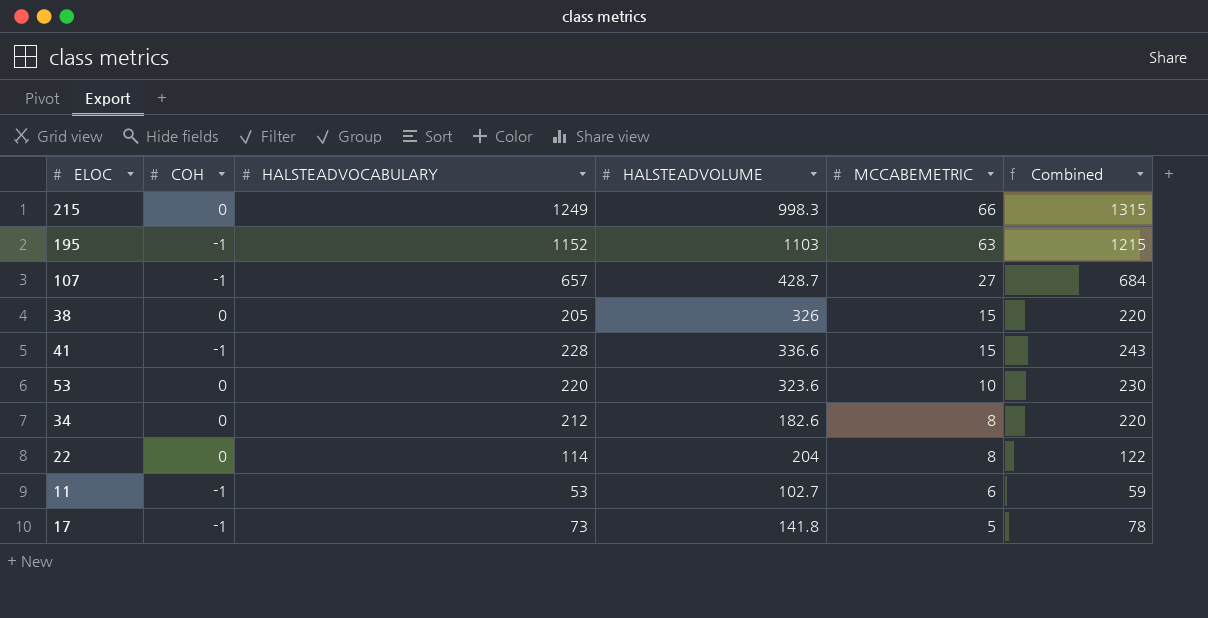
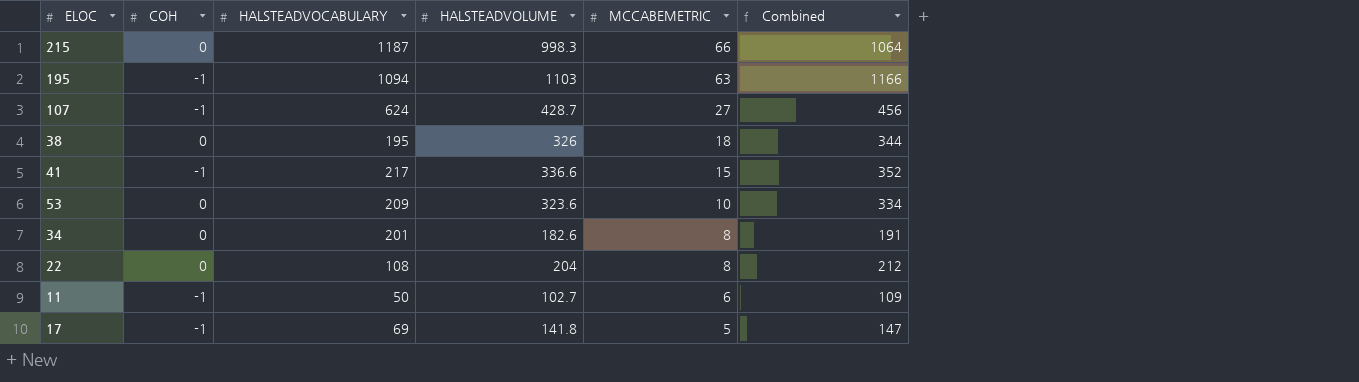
column Combined | formula: [HALSTEADVOCABULARY] + [MCCABEMETRIC] -> [HALSTEADVOLUME] + [MCCABEMETRIC]
215 | HALSTEADVOCABULARY: 1249 -> 1187
195 | HALSTEADVOCABULARY: 1152 -> 1094
107 | HALSTEADVOCABULARY: 657 -> 624
38 | HALSTEADVOCABULARY: 205 -> 195
38 | MCCABEMETRIC: 15 -> 18
41 | HALSTEADVOCABULARY: 228 -> 217
53 | HALSTEADVOCABULARY: 220 -> 209
34 | HALSTEADVOCABULARY: 212 -> 201
22 | HALSTEADVOCABULARY: 114 -> 108
11 | HALSTEADVOCABULARY: 53 -> 50
17 | HALSTEADVOCABULARY: 73 -> 69

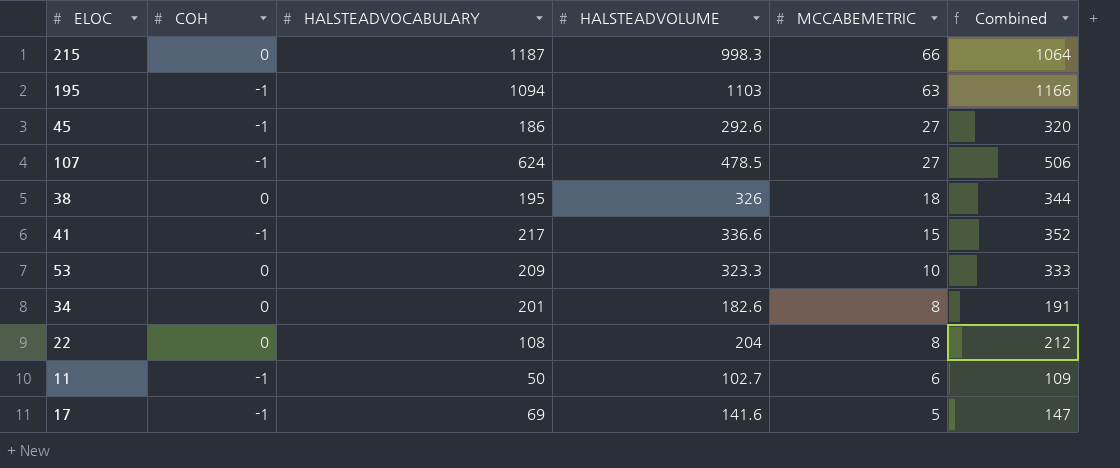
row 45: none -> -1 | 186 | 292.6 | 27 | 320
107 | HALSTEADVOLUME: 428.7 -> 478.5
107 | Combined: 456 -> 506
53 | HALSTEADVOLUME: 323.6 -> 323.3
53 | Combined: 334 -> 333
17 | HALSTEADVOLUME: 141.8 -> 141.6

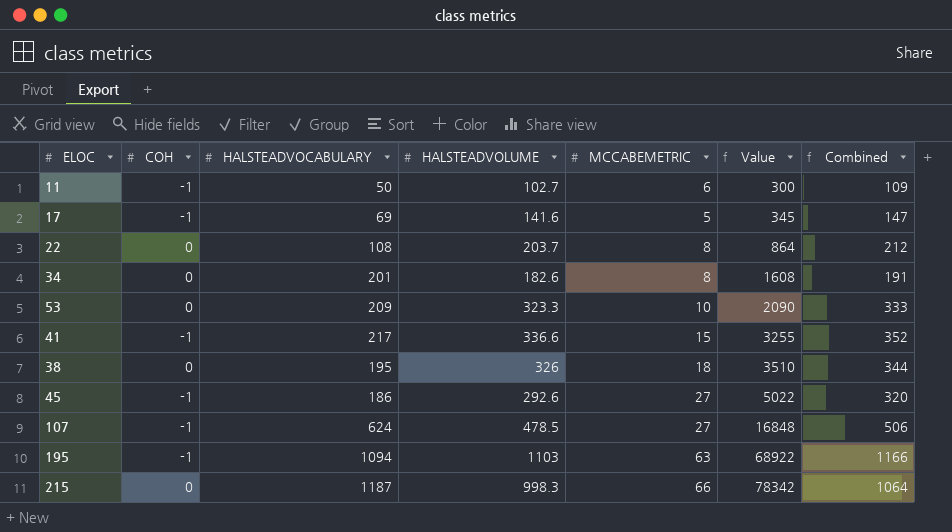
row order: MCCABEMETRIC descending -> Value ascending
column Value | formula: none -> [HALSTEADVOCABULARY] * [MCCABEMETRIC]
22 | HALSTEADVOLUME: 204 -> 203.7

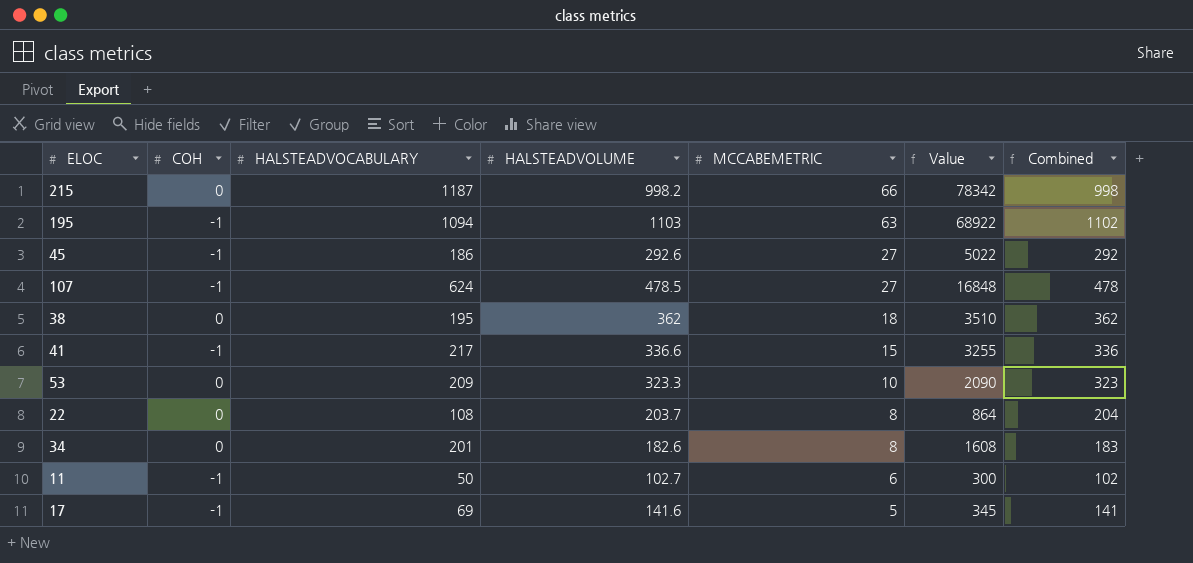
row order: Value ascending -> MCCABEMETRIC descending
column Combined | formula: [HALSTEADVOLUME] + [MCCABEMETRIC] -> [COH] + [HALSTEADVOLUME]
215 | HALSTEADVOLUME: 998.3 -> 998.2
38 | HALSTEADVOLUME: 326 -> 362

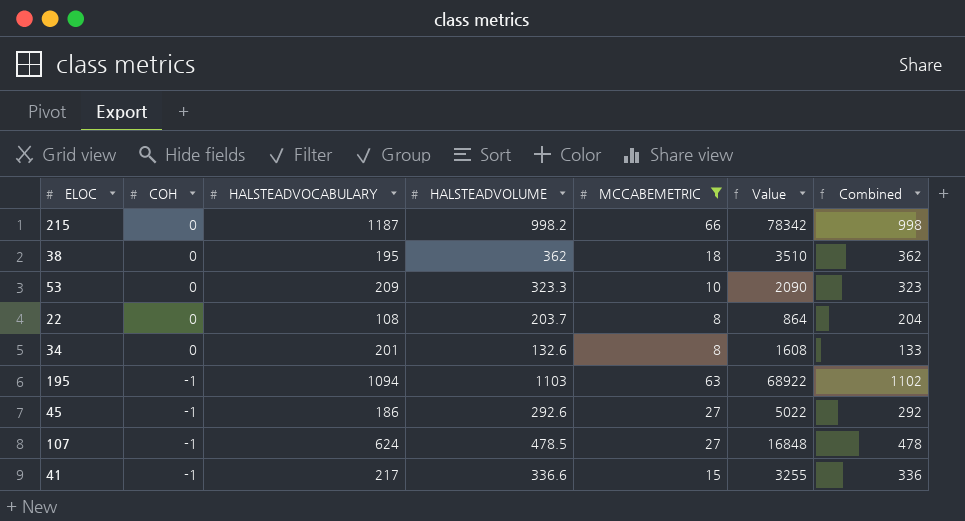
filter: none -> MCCABEMETRIC >= 8
row order: MCCABEMETRIC descending -> COH descending
34 | HALSTEADVOLUME: 182.6 -> 132.6
34 | Combined: 183 -> 133

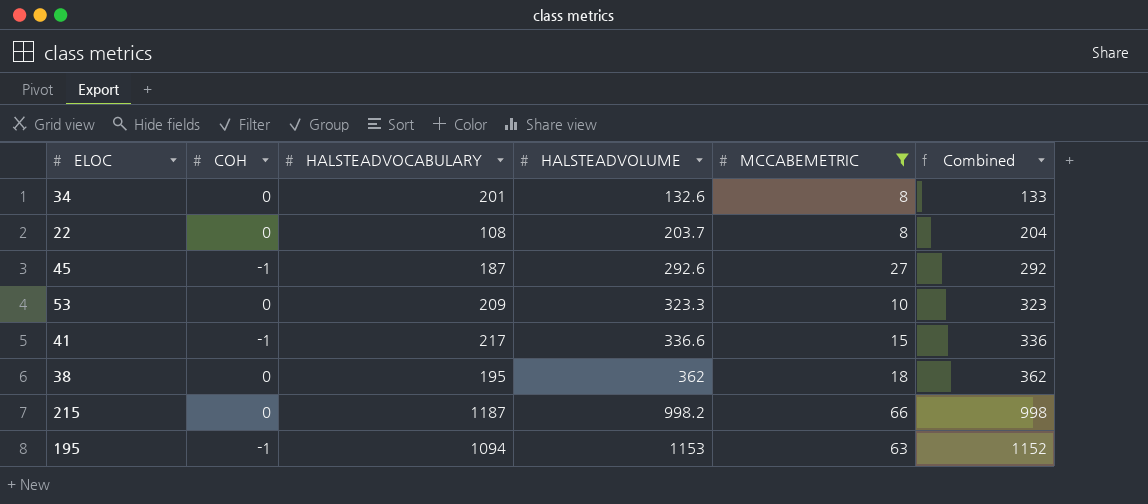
row order: COH descending -> HALSTEADVOLUME ascending
column Value | formula: [HALSTEADVOCABULARY] * [MCCABEMETRIC] -> none
row 107: -1 | 624 | 478.5 | 27 | 16848 | 478 -> none
45 | HALSTEADVOCABULARY: 186 -> 187
195 | HALSTEADVOLUME: 1103 -> 1153
195 | Combined: 1102 -> 1152

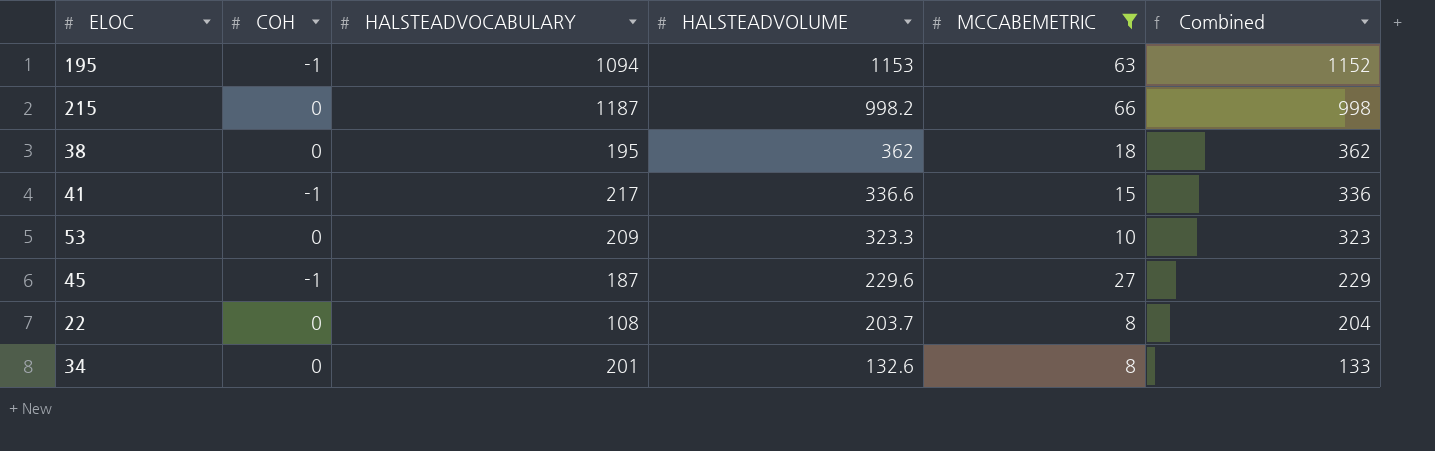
row order: HALSTEADVOLUME ascending -> HALSTEADVOLUME descending
45 | HALSTEADVOLUME: 292.6 -> 229.6
45 | Combined: 292 -> 229

